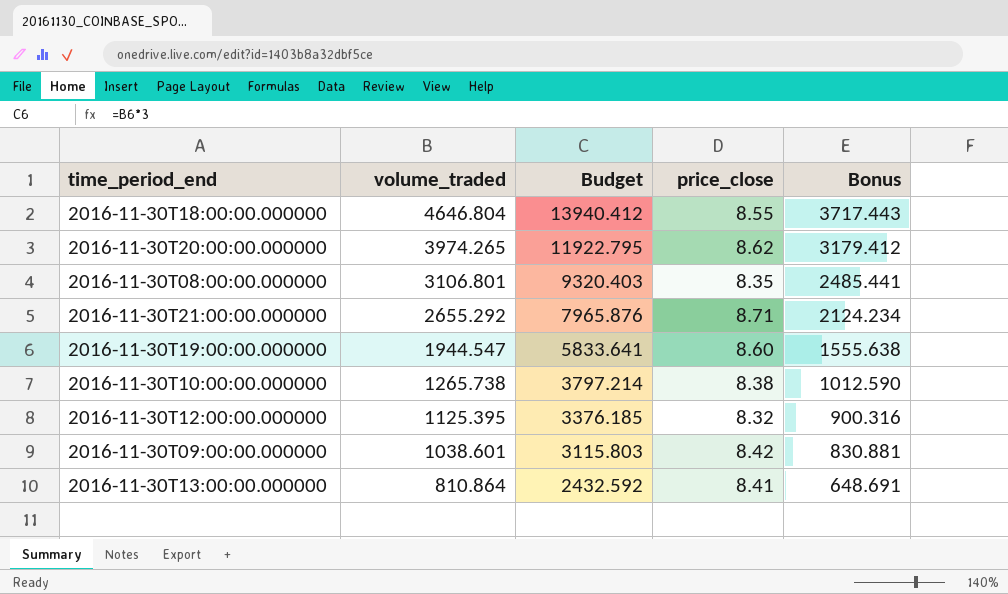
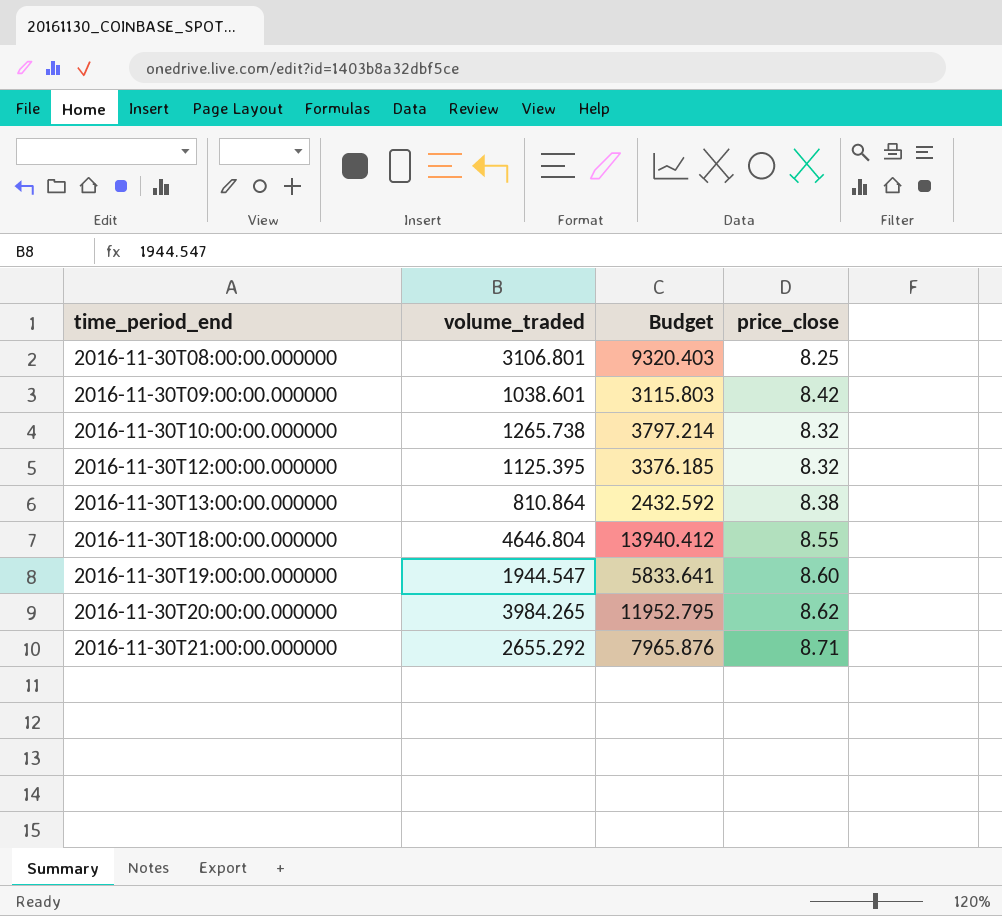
row order: volume_traded descending -> time_period_end ascending
column Bonus | formula: [volume_traded] * 0.8 -> none
2016-11-30T08:00:00.000000 | price_close: 8.35 -> 8.25
2016-11-30T10:00:00.000000 | price_close: 8.38 -> 8.32
2016-11-30T13:00:00.000000 | price_close: 8.41 -> 8.38
2016-11-30T20:00:00.000000 | volume_traded: 3974.265 -> 3984.265
2016-11-30T20:00:00.000000 | Budget: 11922.795 -> 11952.795

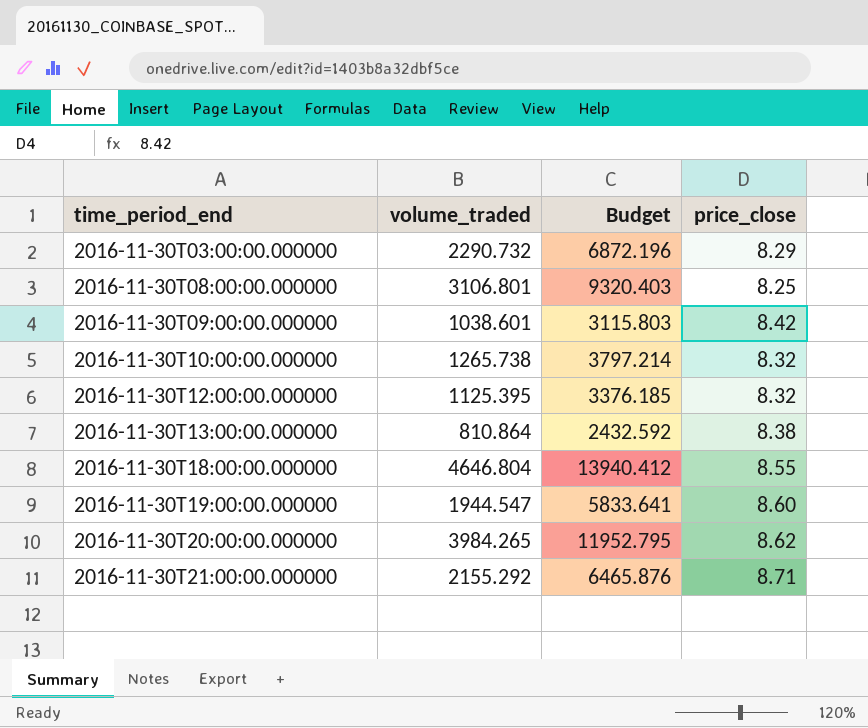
row 2016-11-30T03:00:00.000000: none -> 2290.732 | 6872.196 | 8.29
2016-11-30T21:00:00.000000 | volume_traded: 2655.292 -> 2155.292
2016-11-30T21:00:00.000000 | Budget: 7965.876 -> 6465.876

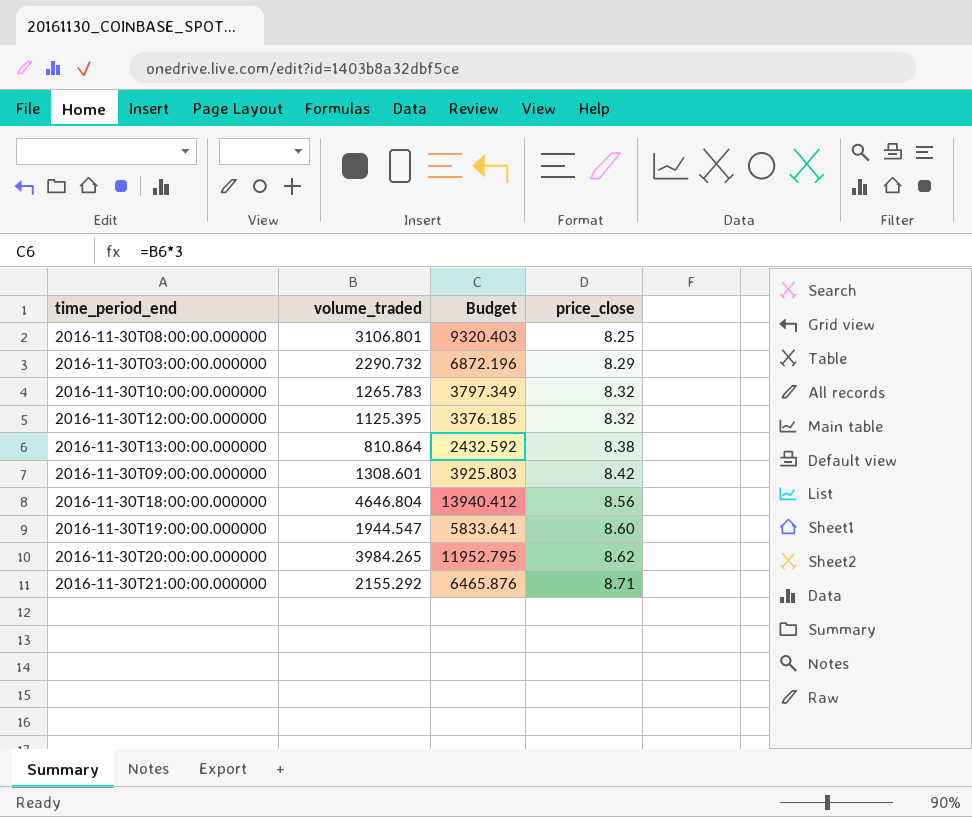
row order: time_period_end ascending -> price_close ascending
2016-11-30T10:00:00.000000 | volume_traded: 1265.738 -> 1265.783
2016-11-30T10:00:00.000000 | Budget: 3797.214 -> 3797.349
2016-11-30T09:00:00.000000 | volume_traded: 1038.601 -> 1308.601
2016-11-30T09:00:00.000000 | Budget: 3115.803 -> 3925.803
2016-11-30T18:00:00.000000 | price_close: 8.55 -> 8.56

